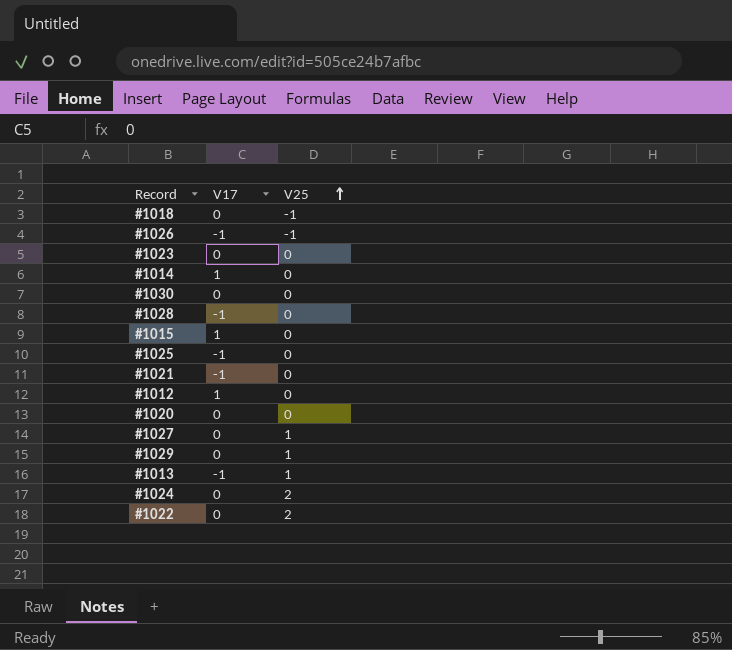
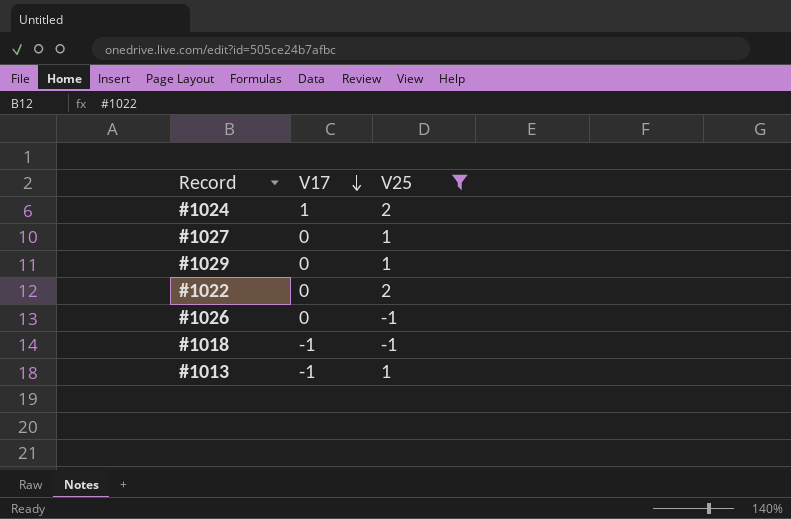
filter: none -> V25 != 0
row order: V25 ascending -> V17 descending
#1024 | V17: 0 -> 1
#1026 | V17: -1 -> 0
#1018 | V17: 0 -> -1

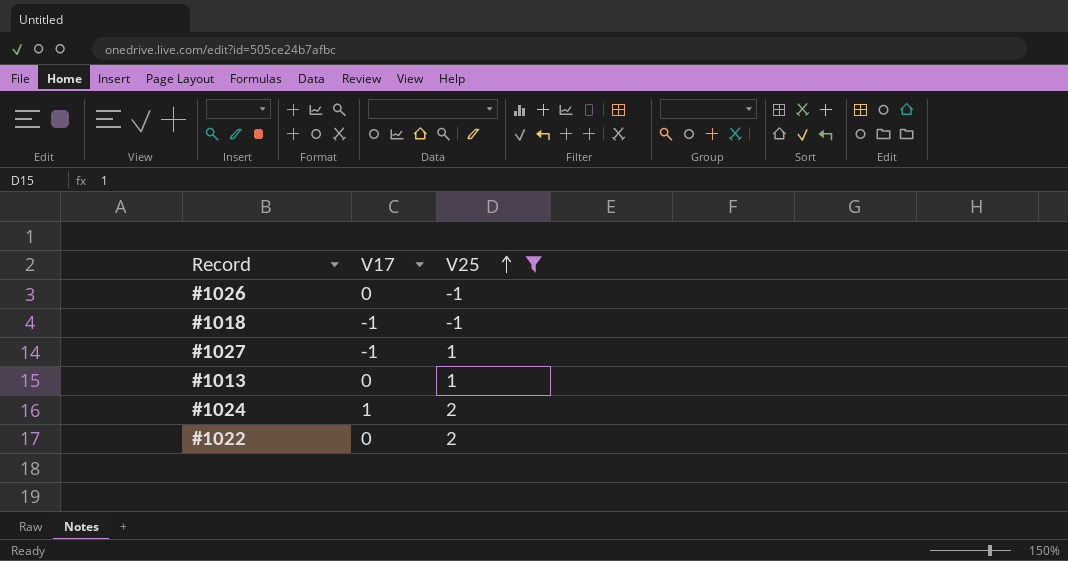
row order: V17 descending -> V25 ascending
row #1029: 0 | 1 -> none
#1027 | V17: 0 -> -1
#1013 | V17: -1 -> 0

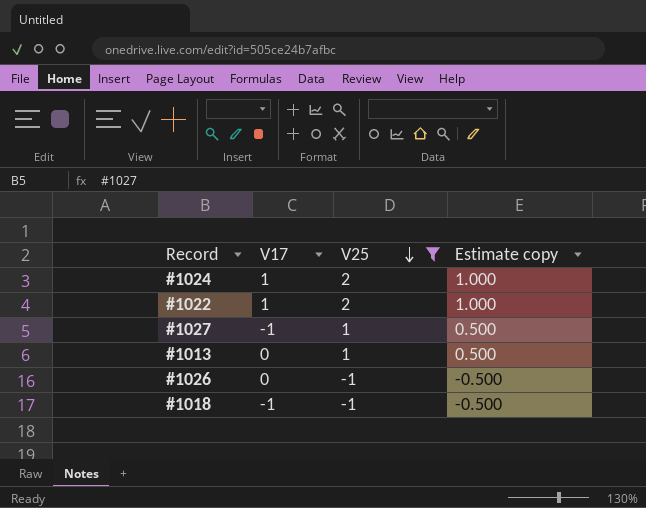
row order: V25 ascending -> V25 descending
column Estimate copy | formula: none -> [V25] * 0.5
#1022 | V17: 0 -> 1

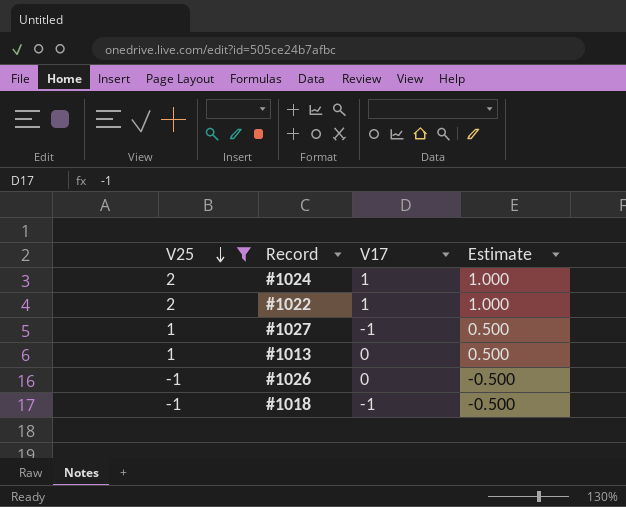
column V25 | position: 3 -> 1
column name: Estimate copy -> Estimate

